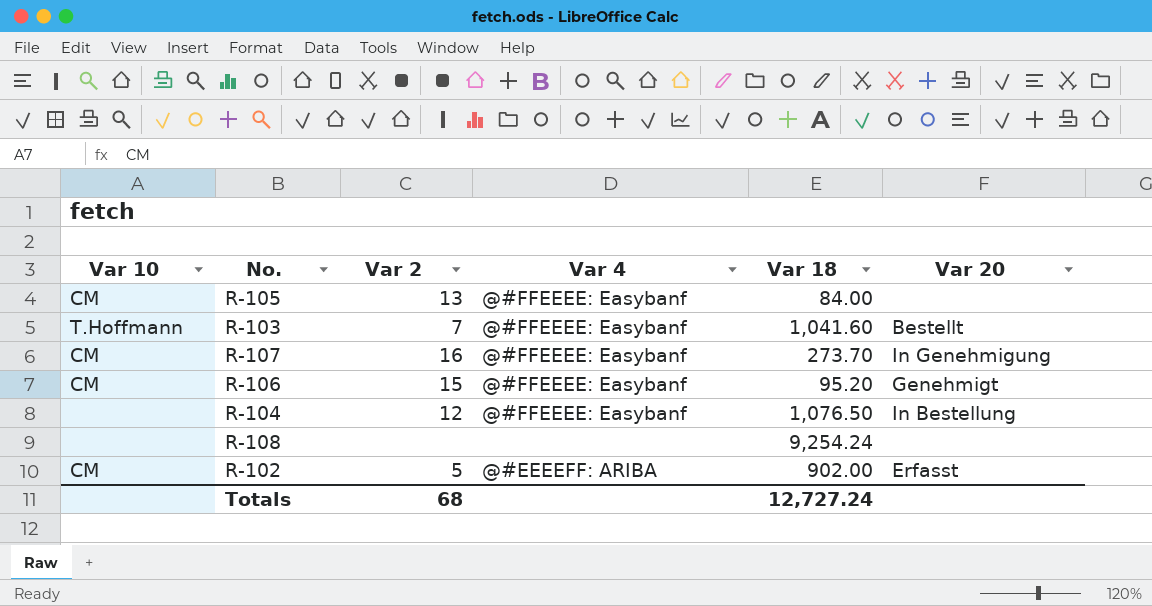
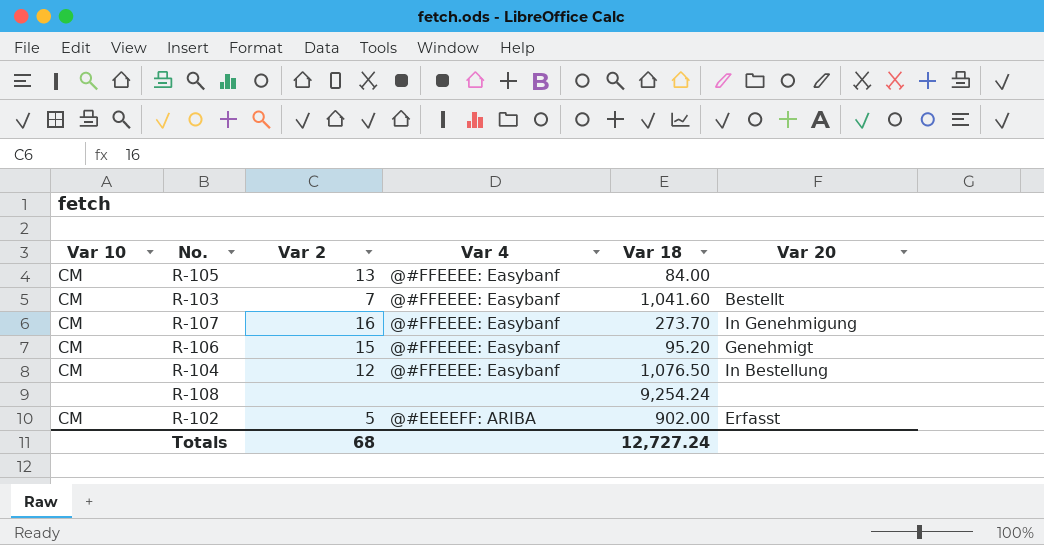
R-103 | Var 10: T.Hoffmann -> CM
R-104 | Var 10: none -> CM

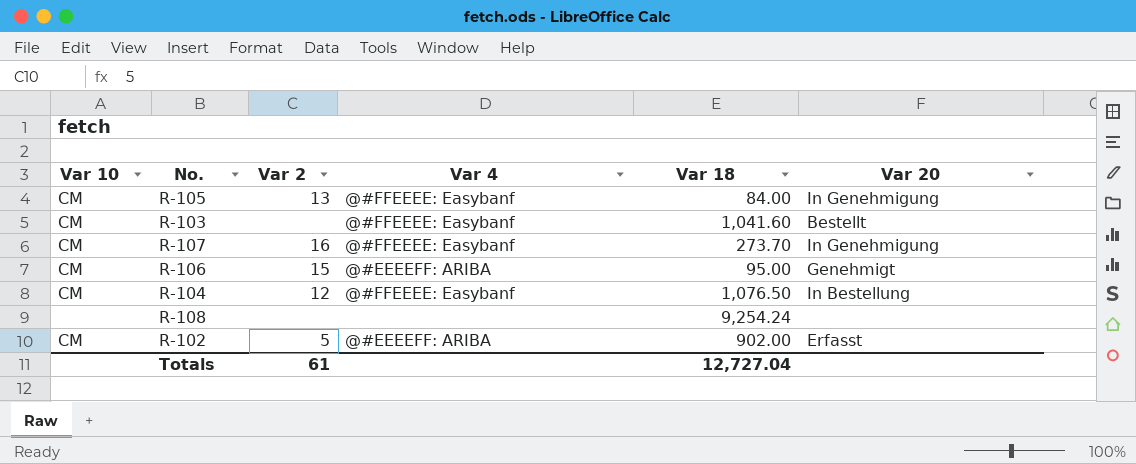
R-105 | Var 20: none -> In Genehmigung
R-103 | Var 2: 7 -> none
R-106 | Var 4: @#FFEEEE: Easybanf -> @#EEEEFF: ARIBA
R-106 | Var 18: 95.20 -> 95.00
Totals | Var 2: 68 -> 61
Totals | Var 18: 12,727.24 -> 12,727.04

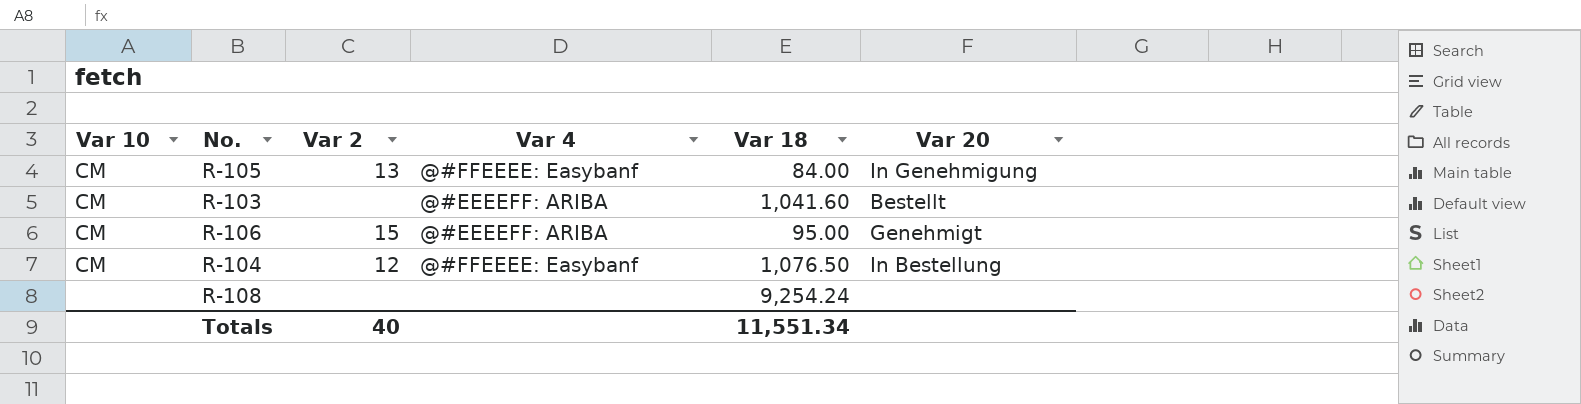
row R-107: CM | 16 | @#FFEEEE: Easybanf | 273.70 | In Genehmigung -> none
row R-102: CM | 5 | @#EEEEFF: ARIBA | 902.00 | Erfasst -> none
R-103 | Var 4: @#FFEEEE: Easybanf -> @#EEEEFF: ARIBA
Totals | Var 2: 61 -> 40
Totals | Var 18: 12,727.04 -> 11,551.34

